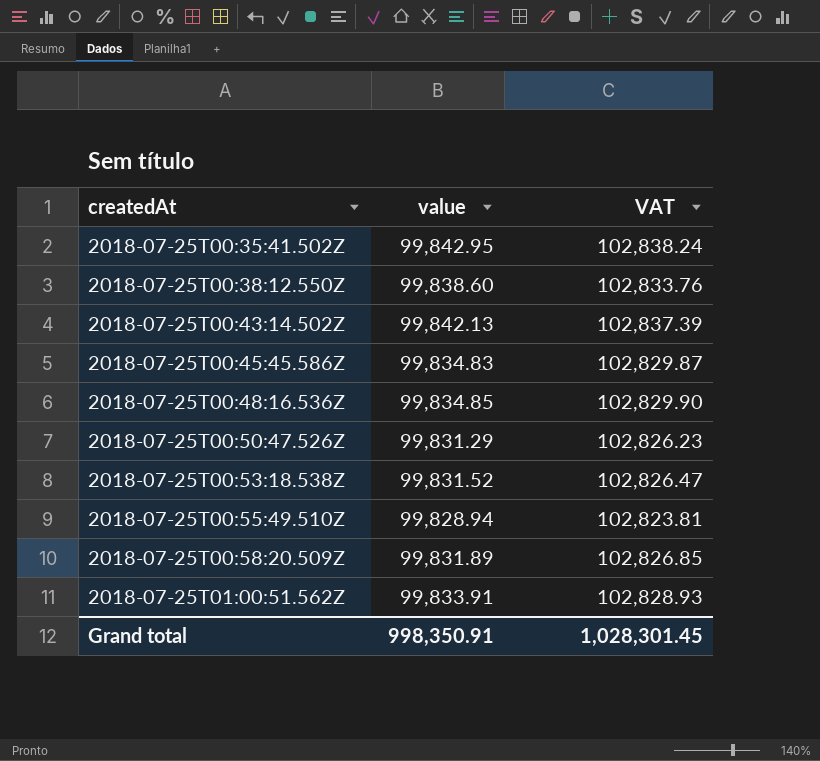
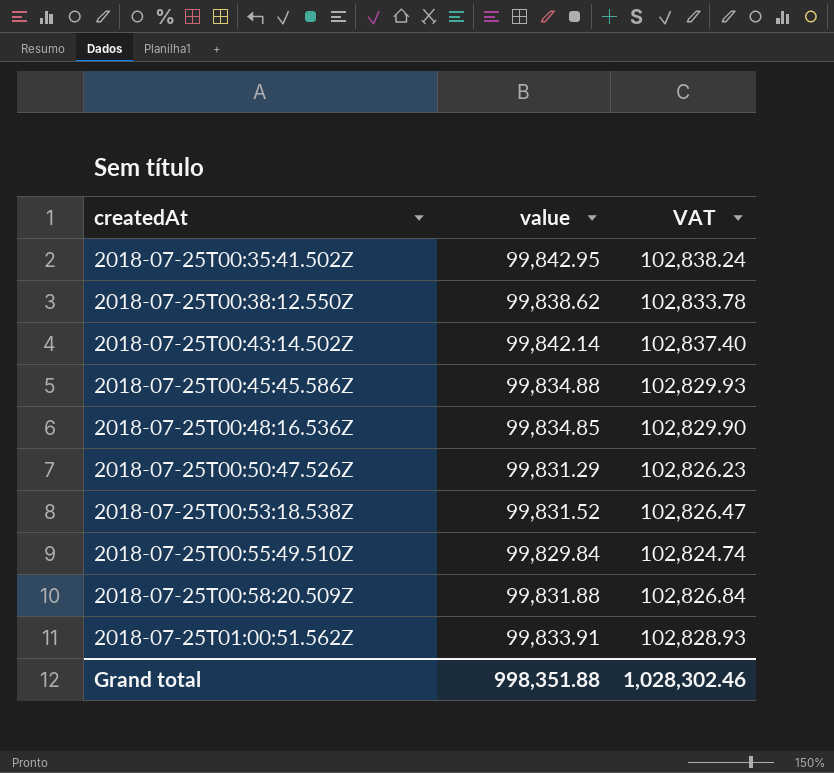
2018-07-25T00:38:12.550Z | value: 99,838.60 -> 99,838.62
2018-07-25T00:38:12.550Z | VAT: 102,833.76 -> 102,833.78
2018-07-25T00:43:14.502Z | value: 99,842.13 -> 99,842.14
2018-07-25T00:43:14.502Z | VAT: 102,837.39 -> 102,837.40
2018-07-25T00:45:45.586Z | value: 99,834.83 -> 99,834.88
2018-07-25T00:45:45.586Z | VAT: 102,829.87 -> 102,829.93
2018-07-25T00:55:49.510Z | value: 99,828.94 -> 99,829.84
2018-07-25T00:55:49.510Z | VAT: 102,823.81 -> 102,824.74
2018-07-25T00:58:20.509Z | value: 99,831.89 -> 99,831.88
2018-07-25T00:58:20.509Z | VAT: 102,826.85 -> 102,826.84
Grand total | value: 998,350.91 -> 998,351.88
Grand total | VAT: 1,028,301.45 -> 1,028,302.46

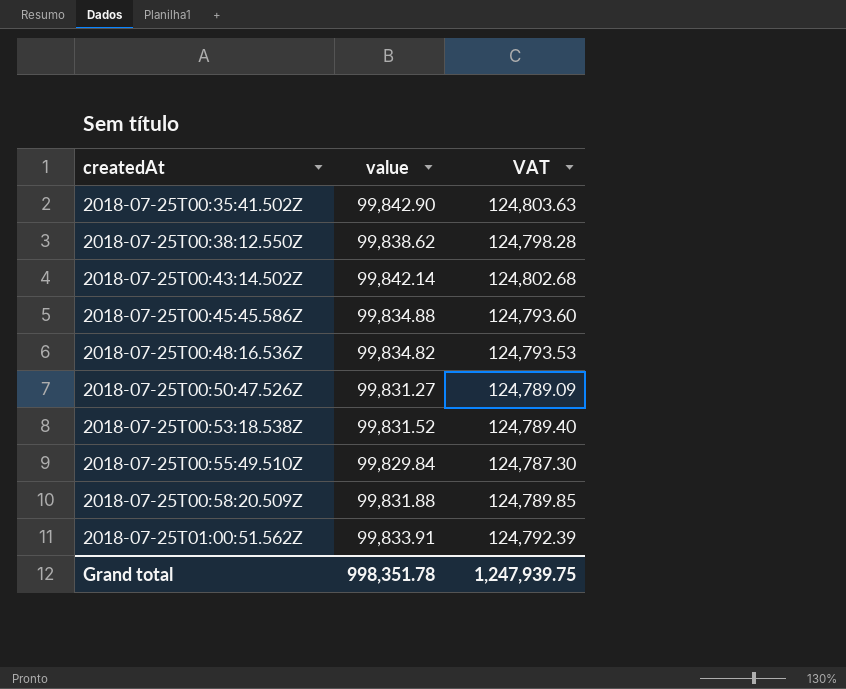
column VAT | formula: [value] * 1.03 -> [value] * 1.25
2018-07-25T00:35:41.502Z | value: 99,842.95 -> 99,842.90
2018-07-25T00:48:16.536Z | value: 99,834.85 -> 99,834.82
2018-07-25T00:50:47.526Z | value: 99,831.29 -> 99,831.27
Grand total | value: 998,351.88 -> 998,351.78
Grand total | VAT: 1,028,302.46 -> 1,247,939.75

